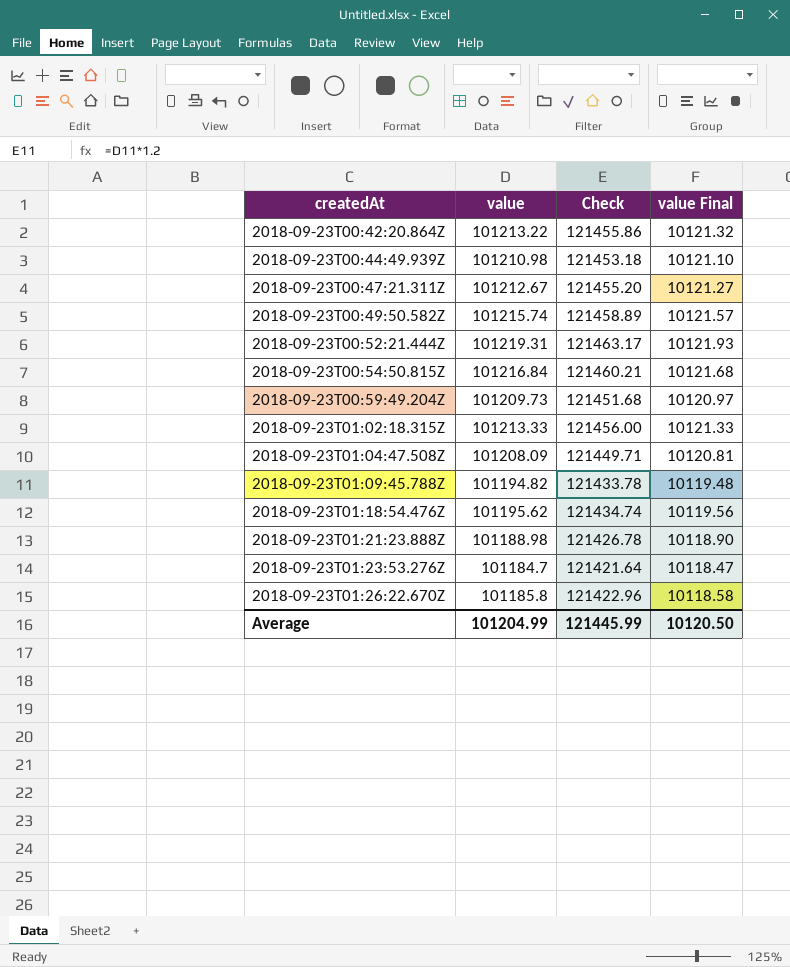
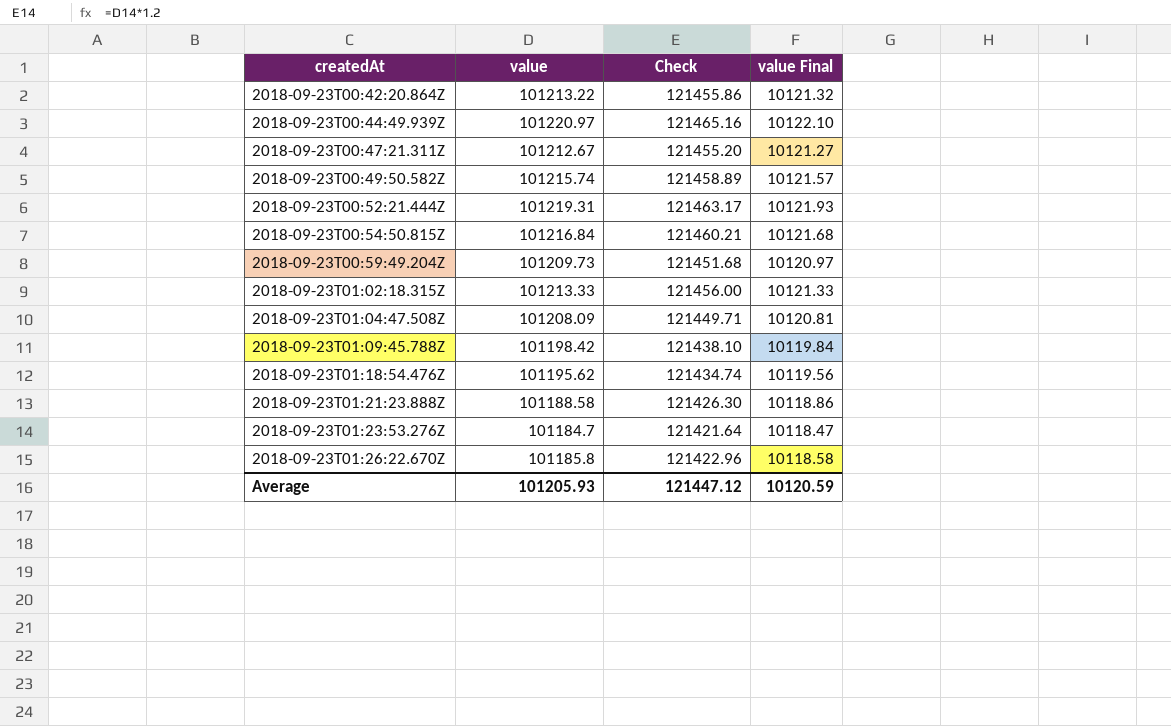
2018-09-23T00:44:49.939Z | value: 101210.98 -> 101220.97
2018-09-23T00:44:49.939Z | Check: 121453.18 -> 121465.16
2018-09-23T00:44:49.939Z | value Final: 10121.10 -> 10122.10
2018-09-23T01:09:45.788Z | value: 101194.82 -> 101198.42
2018-09-23T01:09:45.788Z | Check: 121433.78 -> 121438.10
2018-09-23T01:09:45.788Z | value Final: 10119.48 -> 10119.84
2018-09-23T01:21:23.888Z | value: 101188.98 -> 101188.58
2018-09-23T01:21:23.888Z | Check: 121426.78 -> 121426.30
2018-09-23T01:21:23.888Z | value Final: 10118.90 -> 10118.86
Average | value: 101204.99 -> 101205.93
Average | Check: 121445.99 -> 121447.12
Average | value Final: 10120.50 -> 10120.59

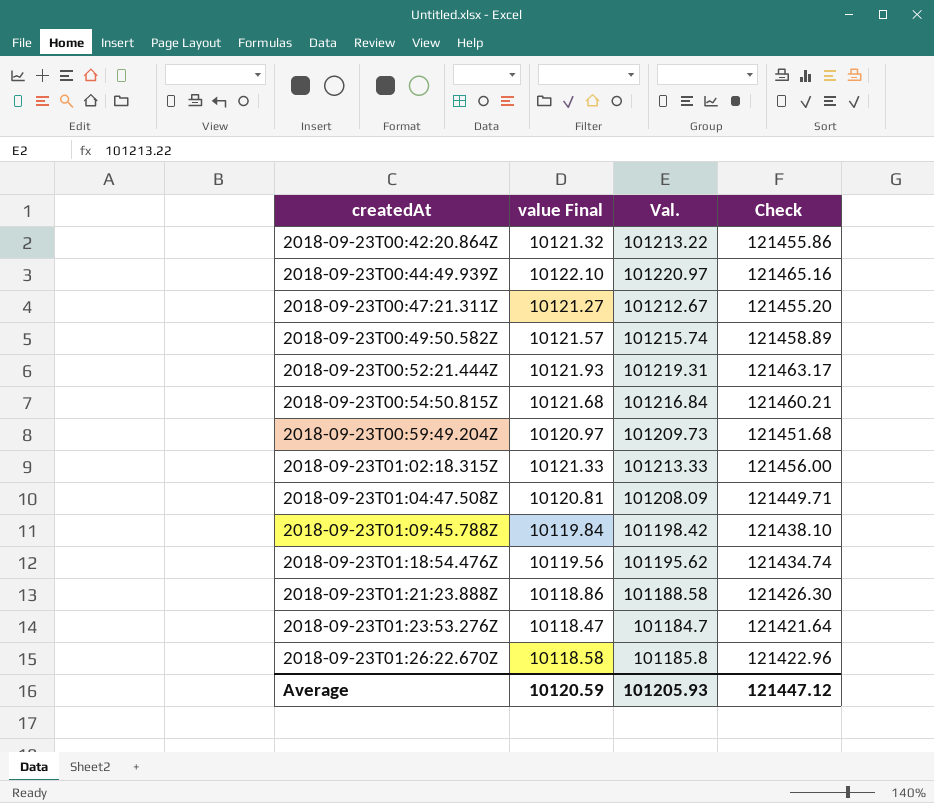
column value Final | position: 4 -> 2
column name: value -> Val.

